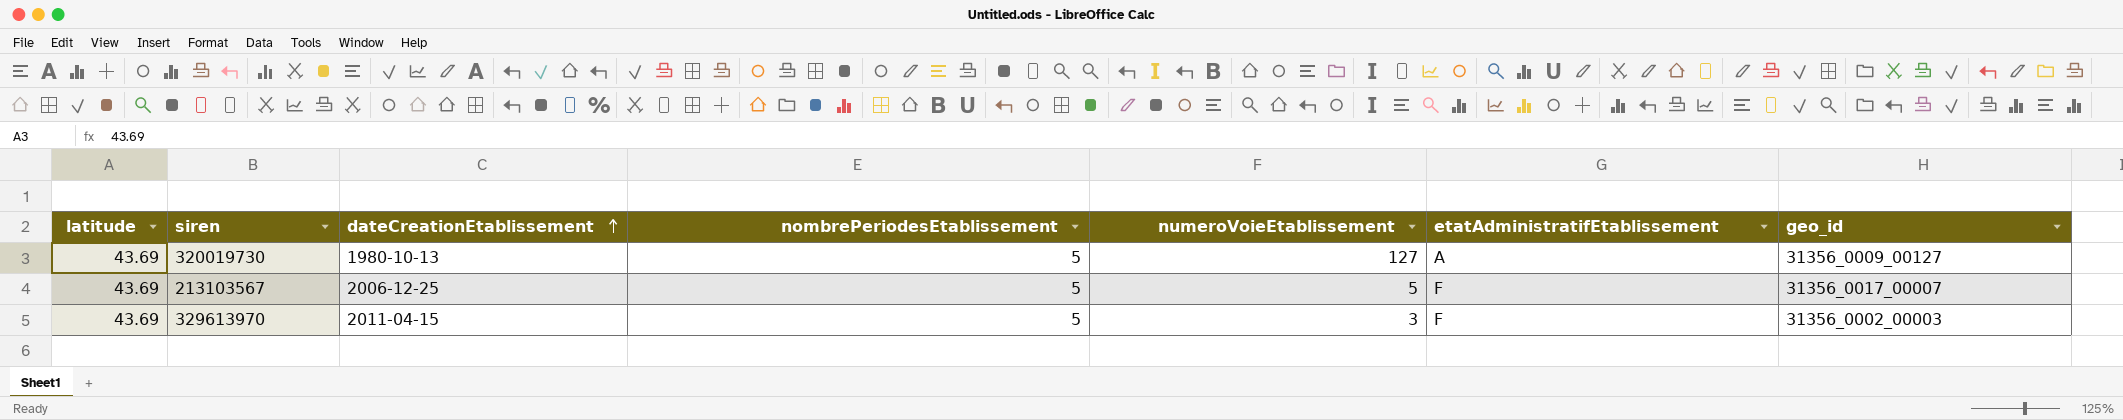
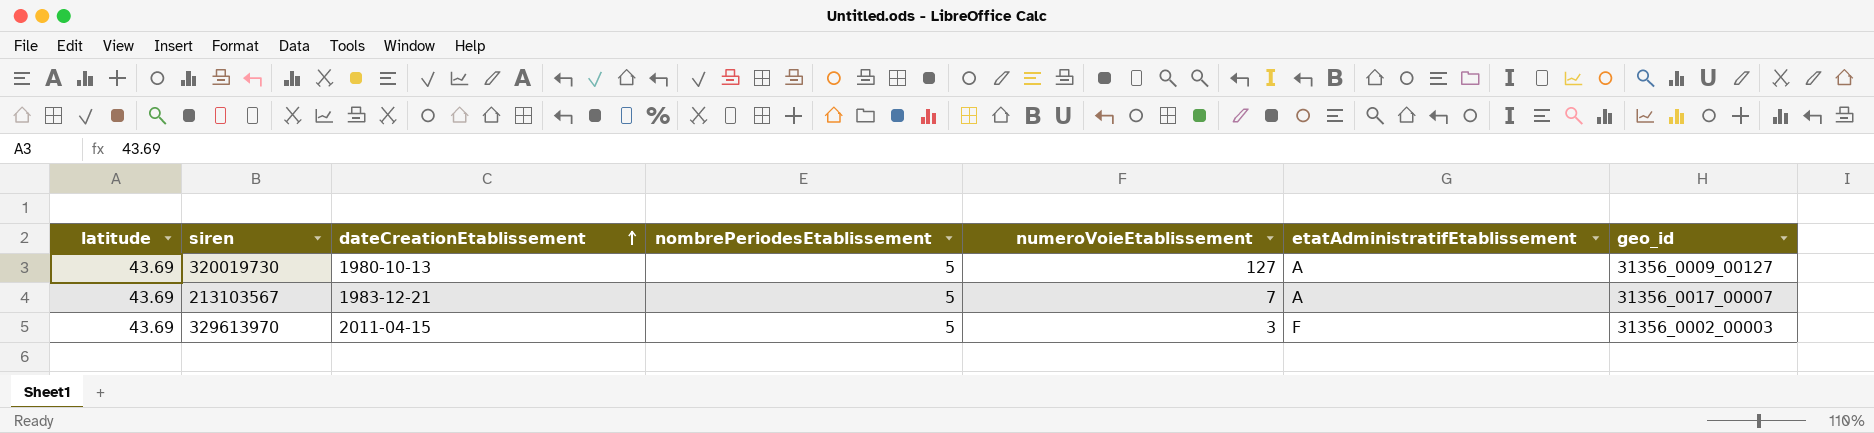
213103567 | dateCreationEtablissement: 2006-12-25 -> 1983-12-21
213103567 | numeroVoieEtablissement: 5 -> 7
213103567 | etatAdministratifEtablissement: F -> A

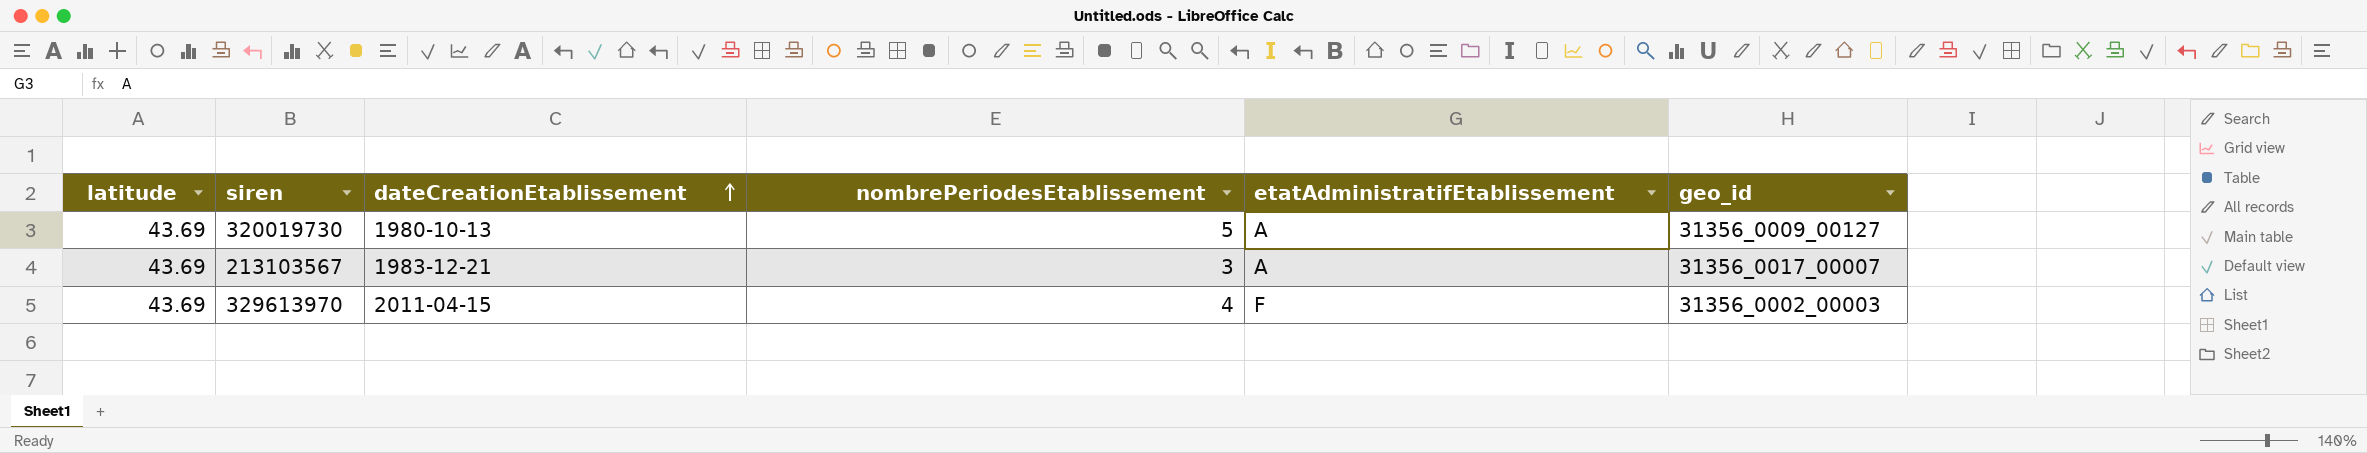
column numeroVoieEtablissement | position: 5 -> none
213103567 | nombrePeriodesEtablissement: 5 -> 3
329613970 | nombrePeriodesEtablissement: 5 -> 4

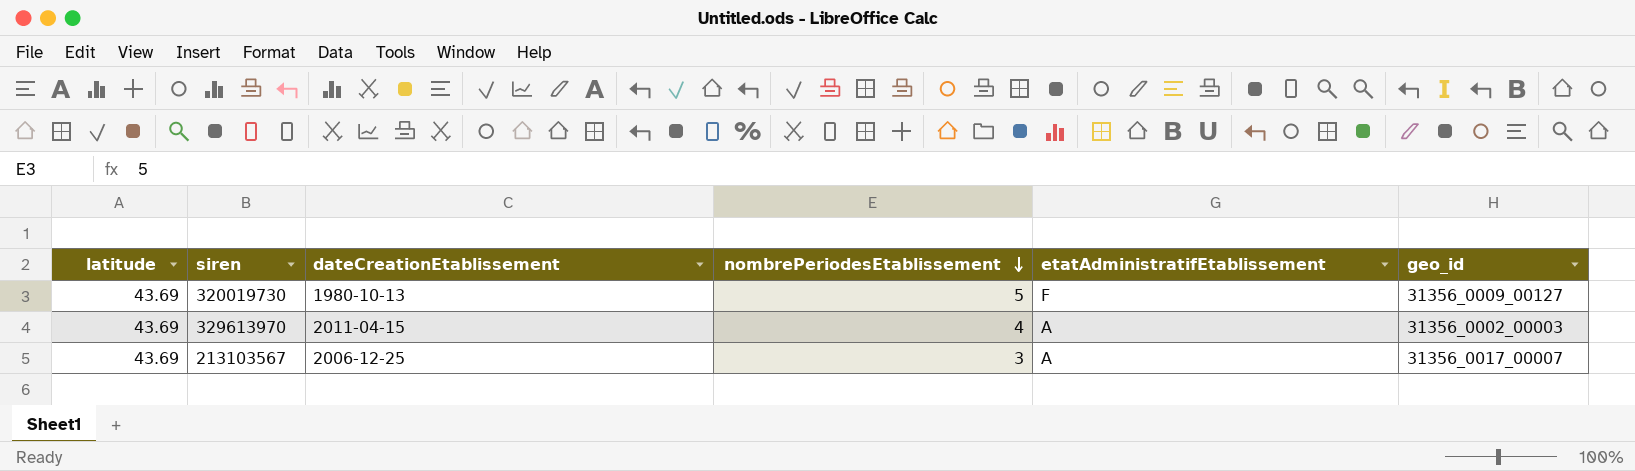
row order: dateCreationEtablissement ascending -> nombrePeriodesEtablissement descending
320019730 | etatAdministratifEtablissement: A -> F
329613970 | etatAdministratifEtablissement: F -> A
213103567 | dateCreationEtablissement: 1983-12-21 -> 2006-12-25

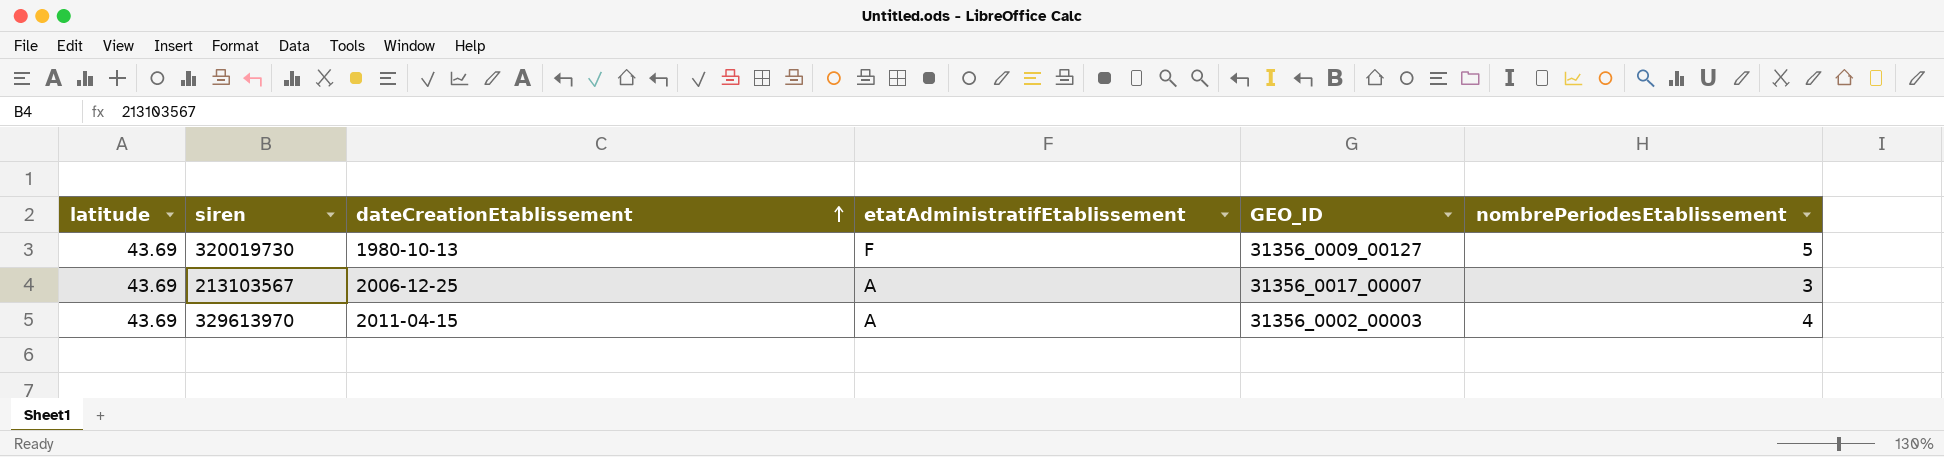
row order: nombrePeriodesEtablissement descending -> dateCreationEtablissement ascending
column name: geo_id -> GEO_ID
column nombrePeriodesEtablissement | position: 4 -> 6

